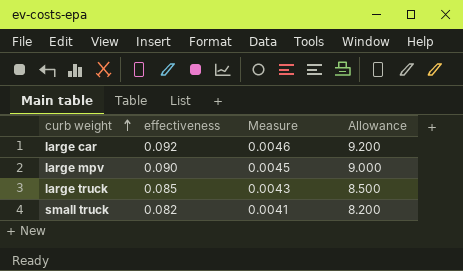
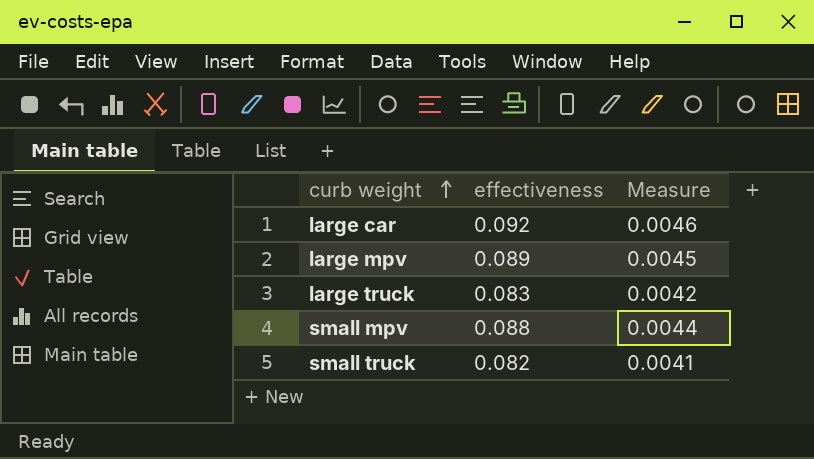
column Allowance | formula: [effectiveness] * 100 -> none
large mpv | effectiveness: 0.090 -> 0.089
large truck | effectiveness: 0.085 -> 0.083
large truck | Measure: 0.0043 -> 0.0042
row small mpv: none -> 0.088 | 0.0044

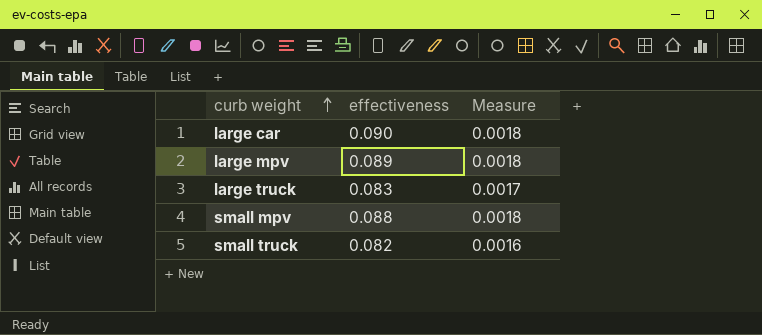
column Measure | formula: [effectiveness] * 0.05 -> [effectiveness] * 0.02
large car | effectiveness: 0.092 -> 0.090

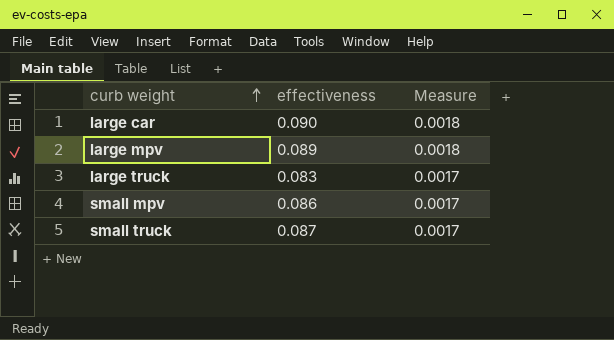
small mpv | effectiveness: 0.088 -> 0.086
small mpv | Measure: 0.0018 -> 0.0017
small truck | effectiveness: 0.082 -> 0.087
small truck | Measure: 0.0016 -> 0.0017

